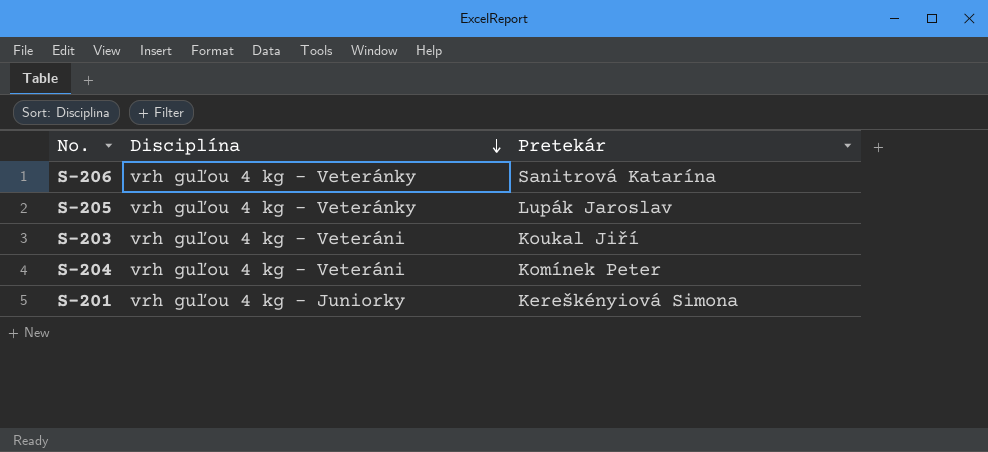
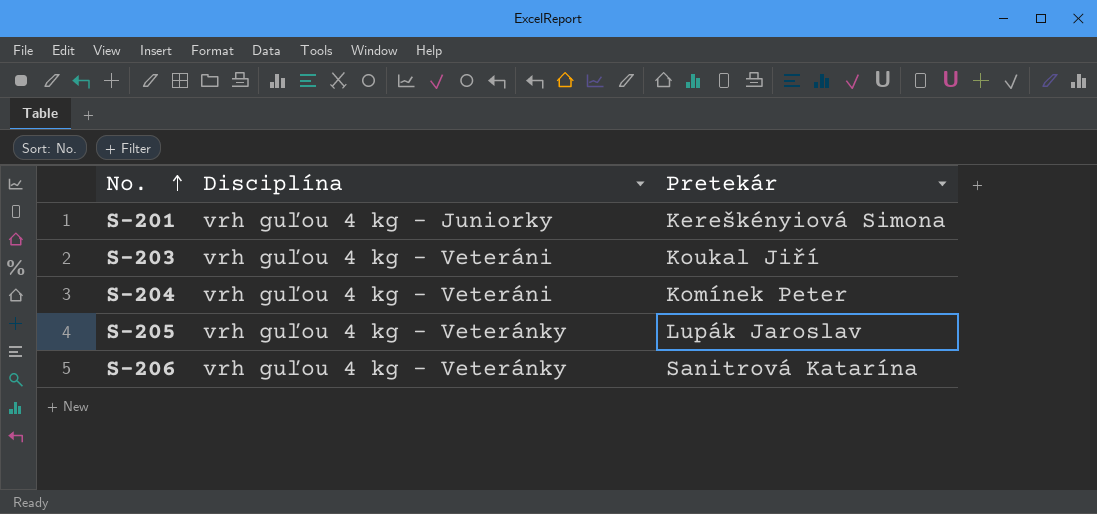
row order: Disciplína descending -> No. ascending

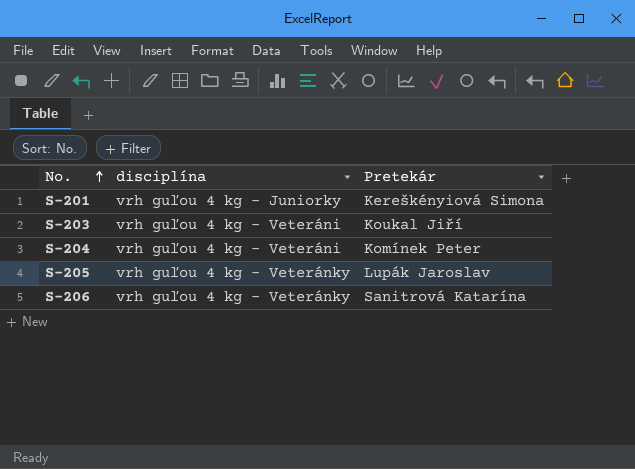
column name: Disciplína -> disciplína

